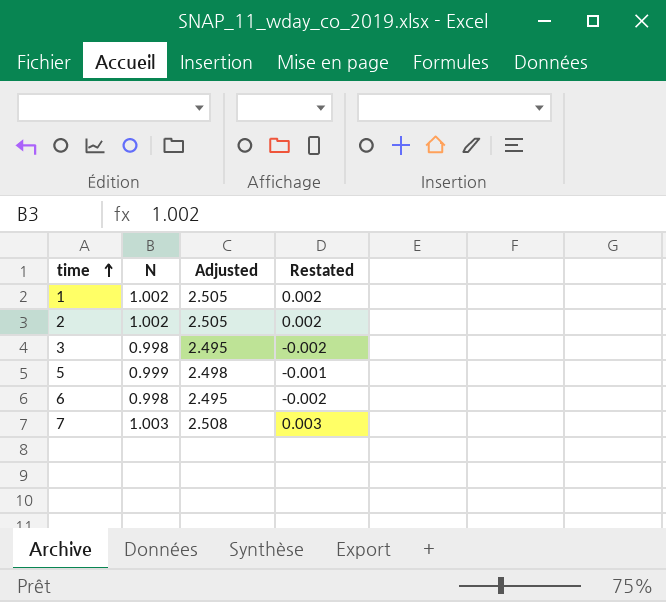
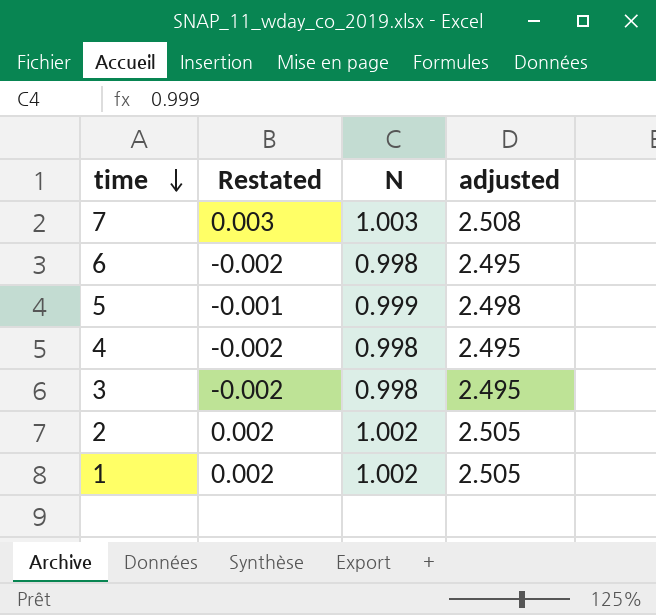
row order: time ascending -> time descending
column Restated | position: 4 -> 2
column name: Adjusted -> adjusted
row 4: none -> -0.002 | 0.998 | 2.495

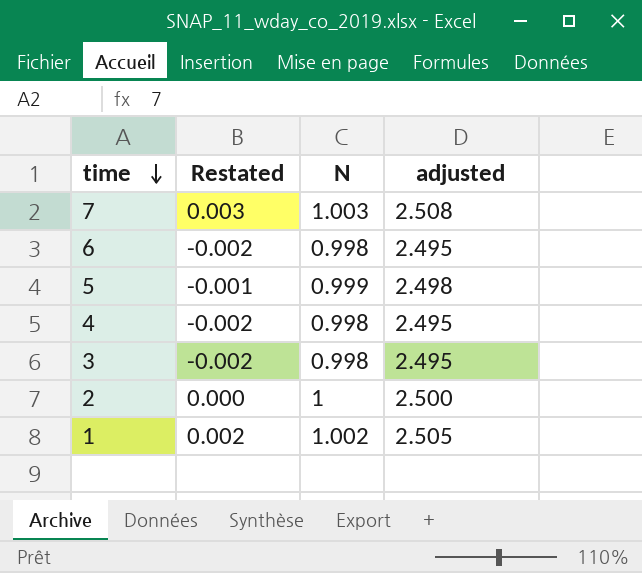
2 | Restated: 0.002 -> 0.000
2 | N: 1.002 -> 1
2 | adjusted: 2.505 -> 2.500

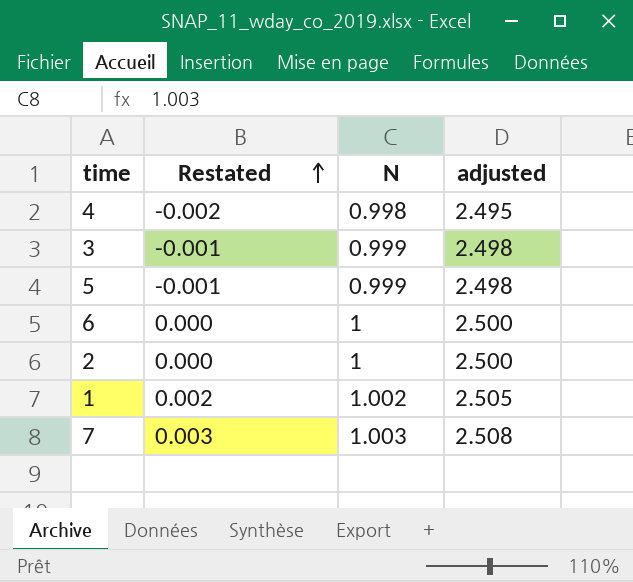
row order: time descending -> Restated ascending
3 | Restated: -0.002 -> -0.001
3 | N: 0.998 -> 0.999
3 | adjusted: 2.495 -> 2.498
6 | Restated: -0.002 -> 0.000
6 | N: 0.998 -> 1
6 | adjusted: 2.495 -> 2.500

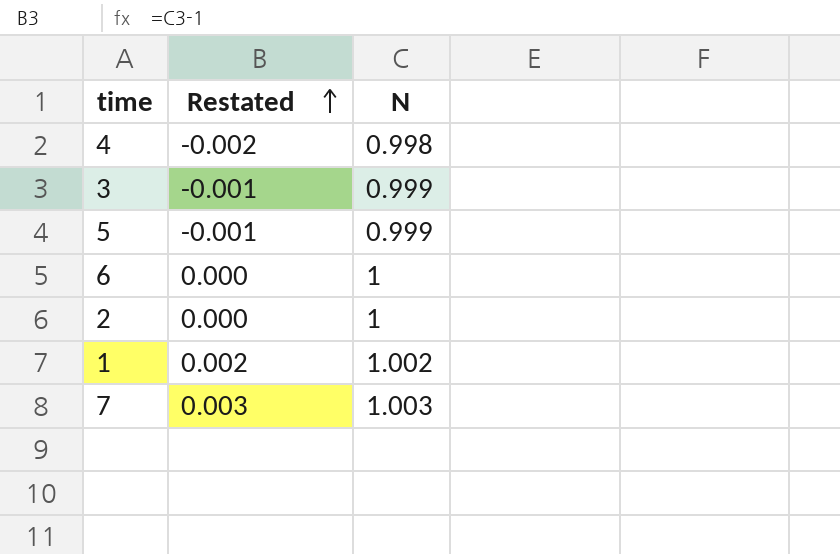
column adjusted | formula: [N] * 2.5 -> none

